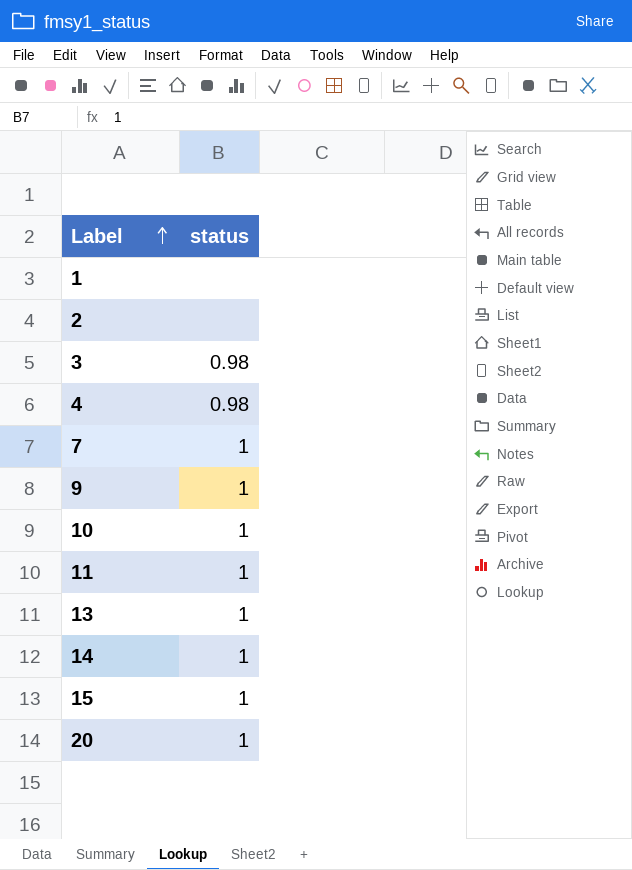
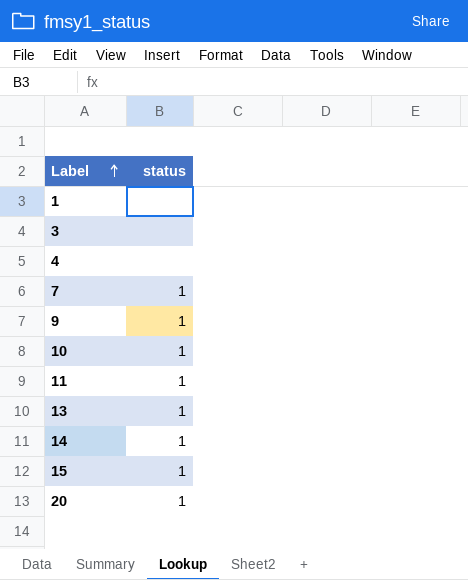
row 2: none -> none
3 | status: 0.98 -> none
4 | status: 0.98 -> none

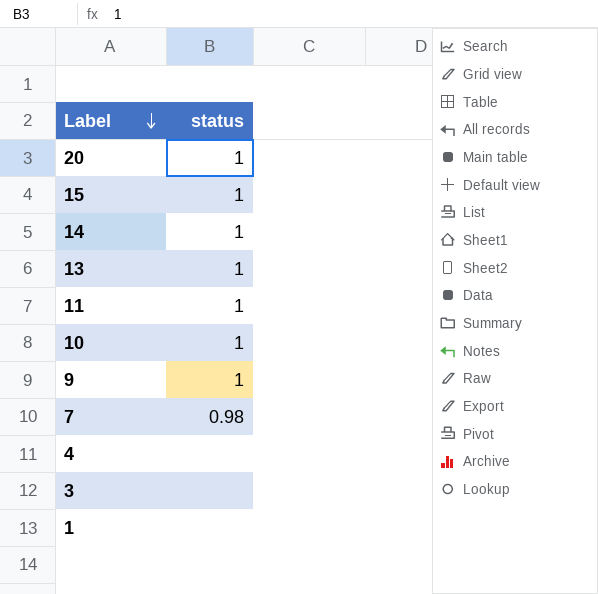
row order: Label ascending -> Label descending
7 | status: 1 -> 0.98

